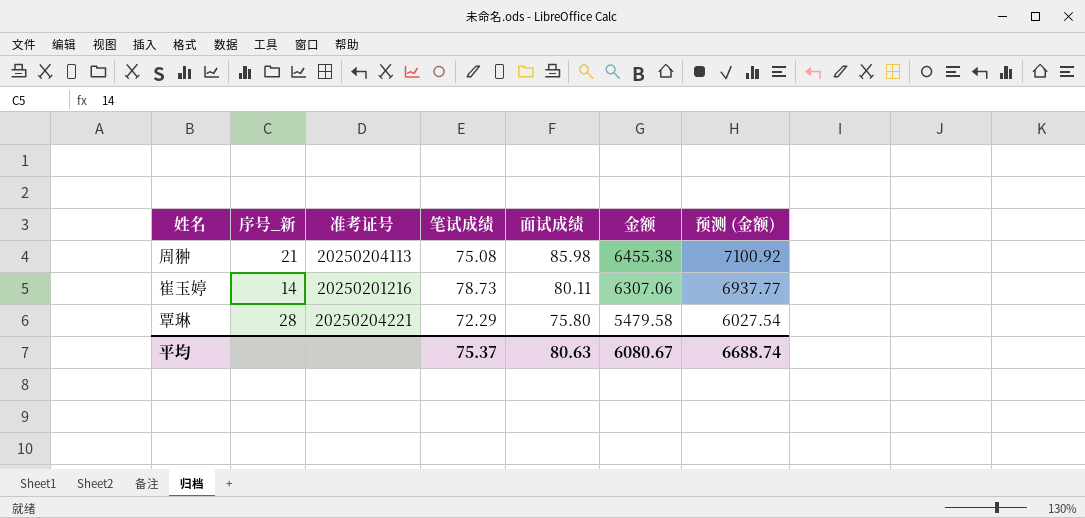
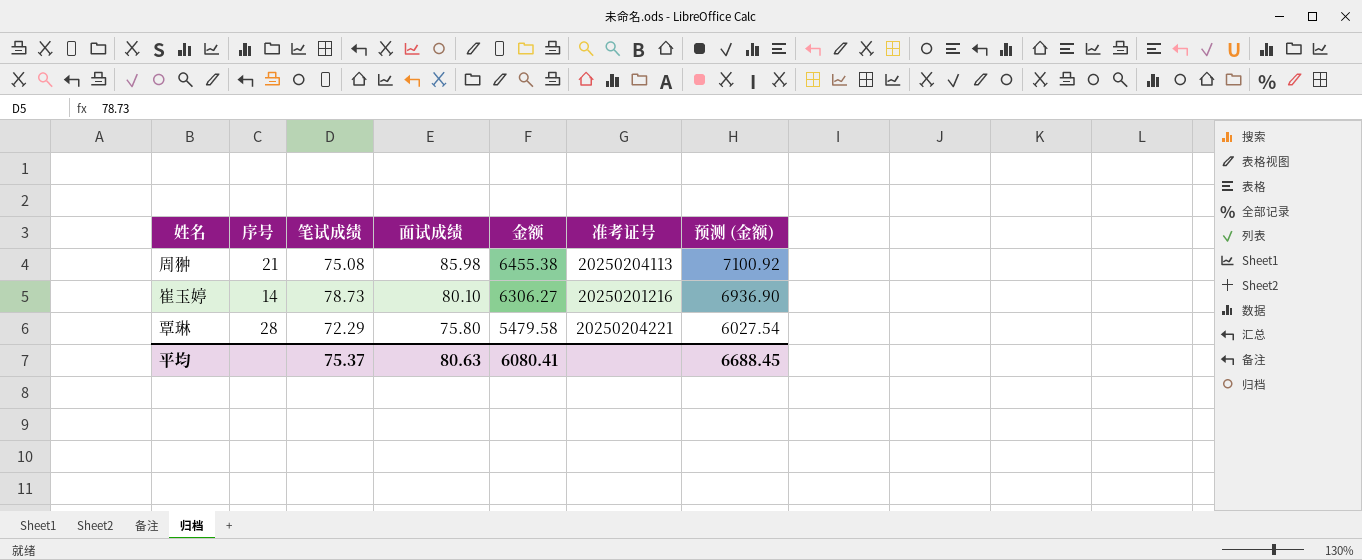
column name: 序号_新 -> 序号
column 准考证号 | position: 3 -> 6
崔玉婷 | 面试成绩: 80.11 -> 80.10
崔玉婷 | 金额: 6307.06 -> 6306.27
崔玉婷 | 预测 (金额): 6937.77 -> 6936.90
平均 | 金额: 6080.67 -> 6080.41
平均 | 预测 (金额): 6688.74 -> 6688.45

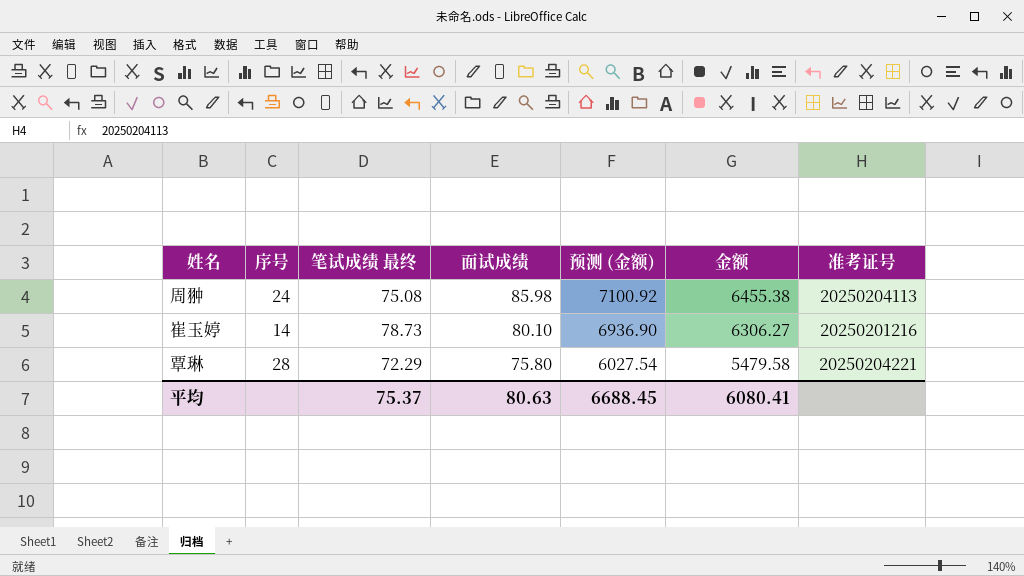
column name: 笔试成绩 -> 笔试成绩 最终
column 预测 (金额) | position: 7 -> 5
周翀 | 序号: 21 -> 24

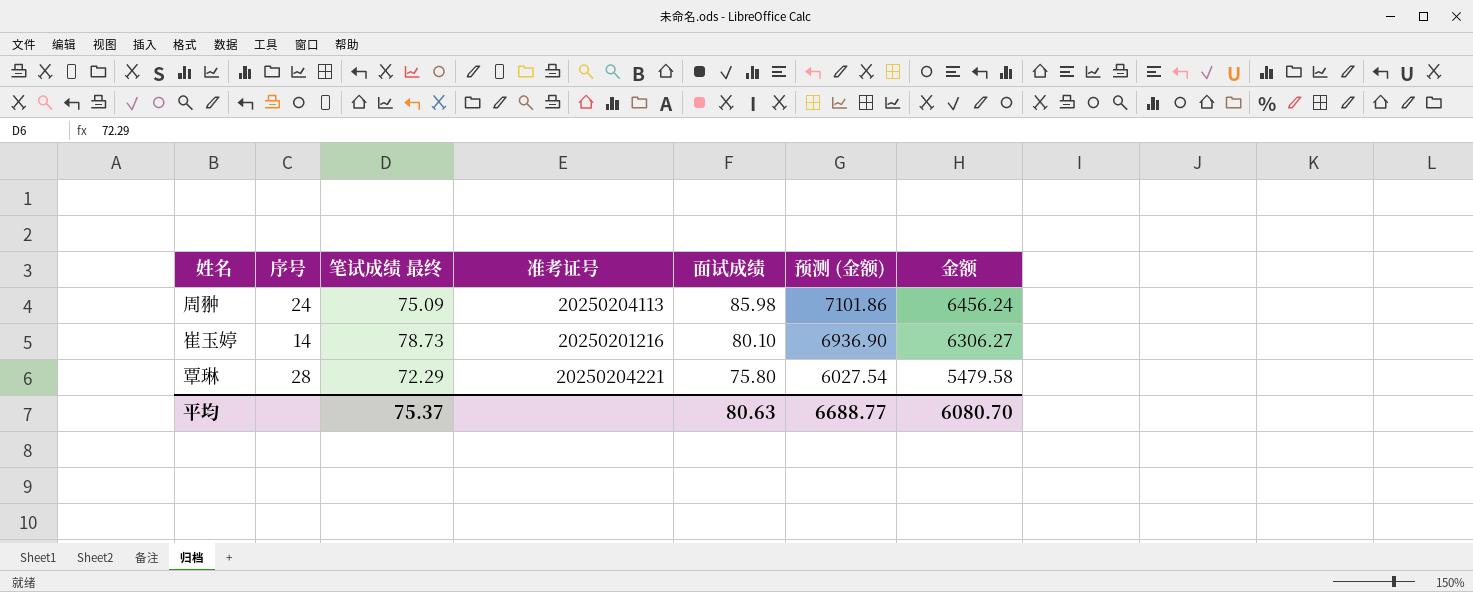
column 准考证号 | position: 7 -> 4
周翀 | 笔试成绩 最终: 75.08 -> 75.09
周翀 | 预测 (金额): 7100.92 -> 7101.86
周翀 | 金额: 6455.38 -> 6456.24
平均 | 预测 (金额): 6688.45 -> 6688.77
平均 | 金额: 6080.41 -> 6080.70

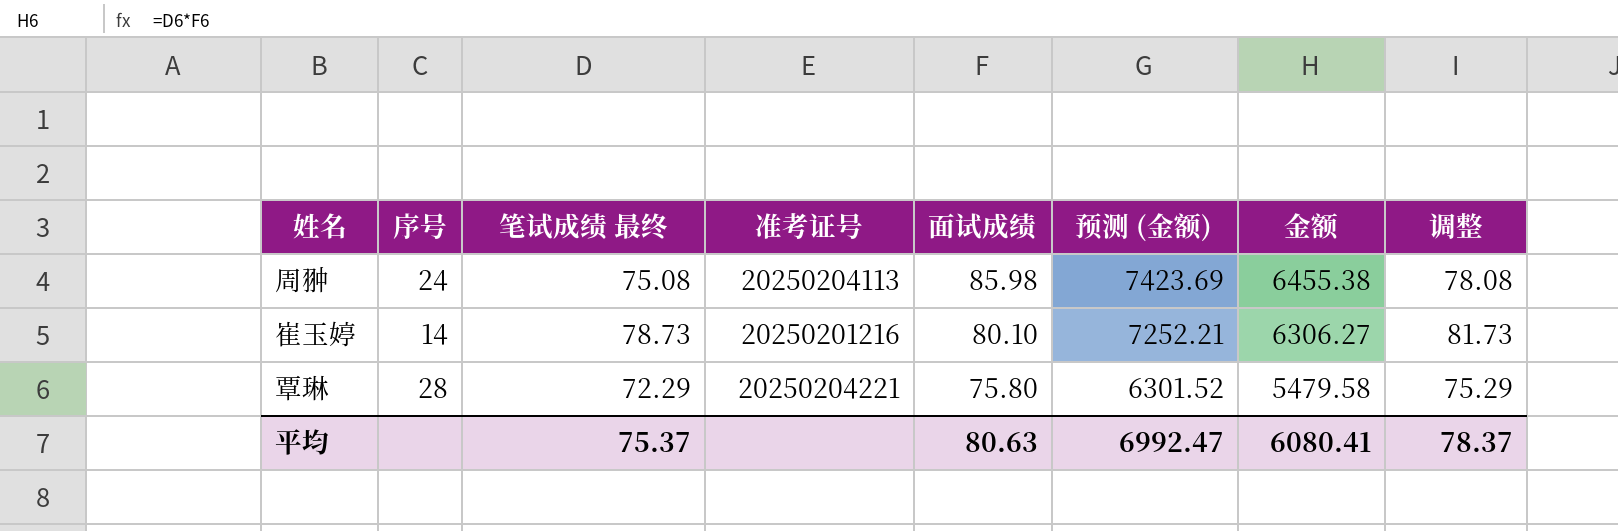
column 预测 (金额) | formula: [金额] * 1.1 -> [金额] * 1.15
column 调整 | formula: none -> [笔试成绩 最终] + 3
周翀 | 笔试成绩 最终: 75.09 -> 75.08
周翀 | 金额: 6456.24 -> 6455.38
平均 | 预测 (金额): 6688.77 -> 6992.47
平均 | 金额: 6080.70 -> 6080.41

